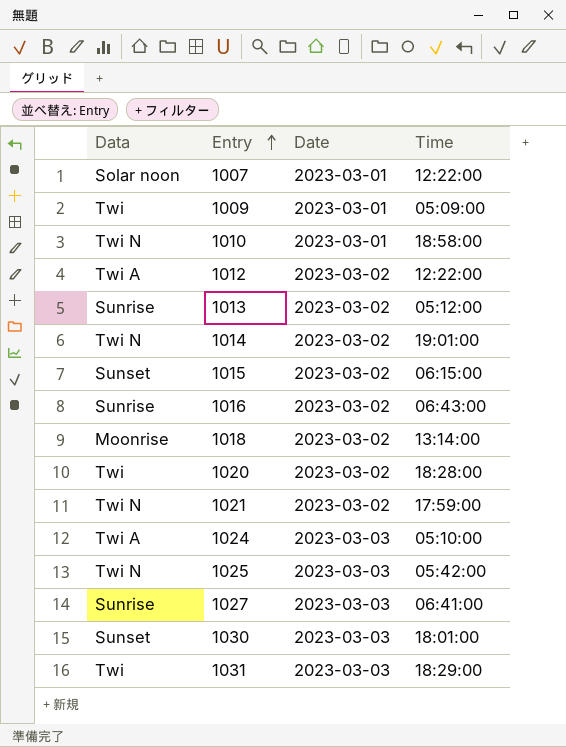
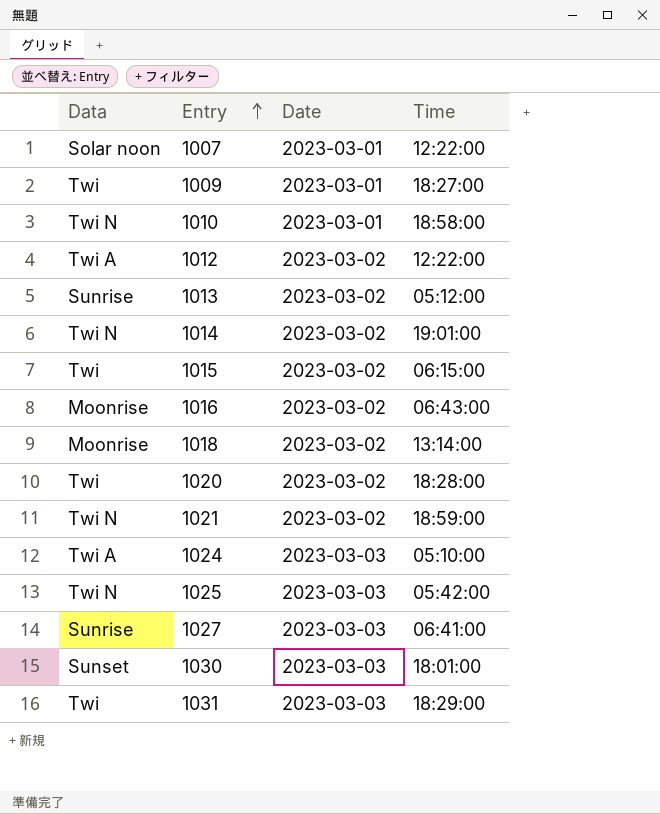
1009 | Time: 05:09:00 -> 18:27:00
1015 | Data: Sunset -> Twi
1016 | Data: Sunrise -> Moonrise
1021 | Time: 17:59:00 -> 18:59:00

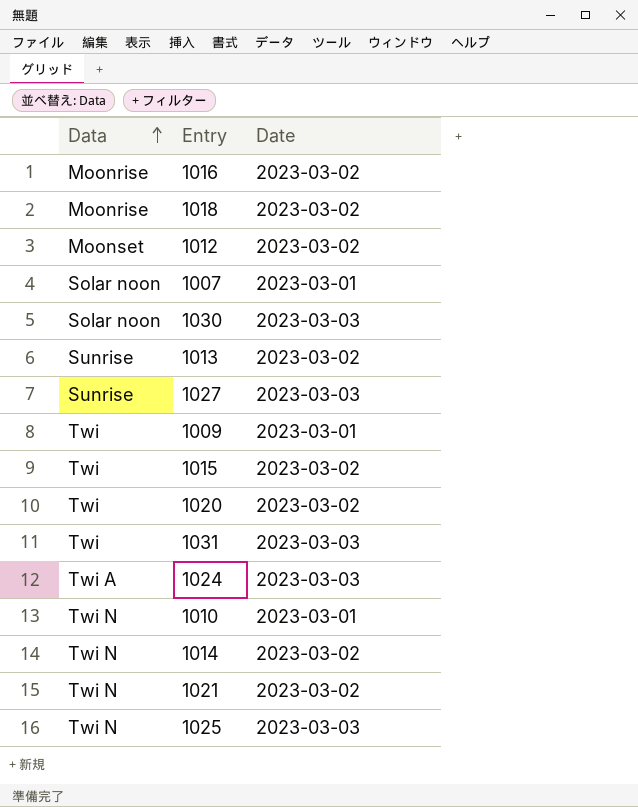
row order: Entry ascending -> Data ascending
column Time | position: 4 -> none
1012 | Data: Twi A -> Moonset
1030 | Data: Sunset -> Solar noon

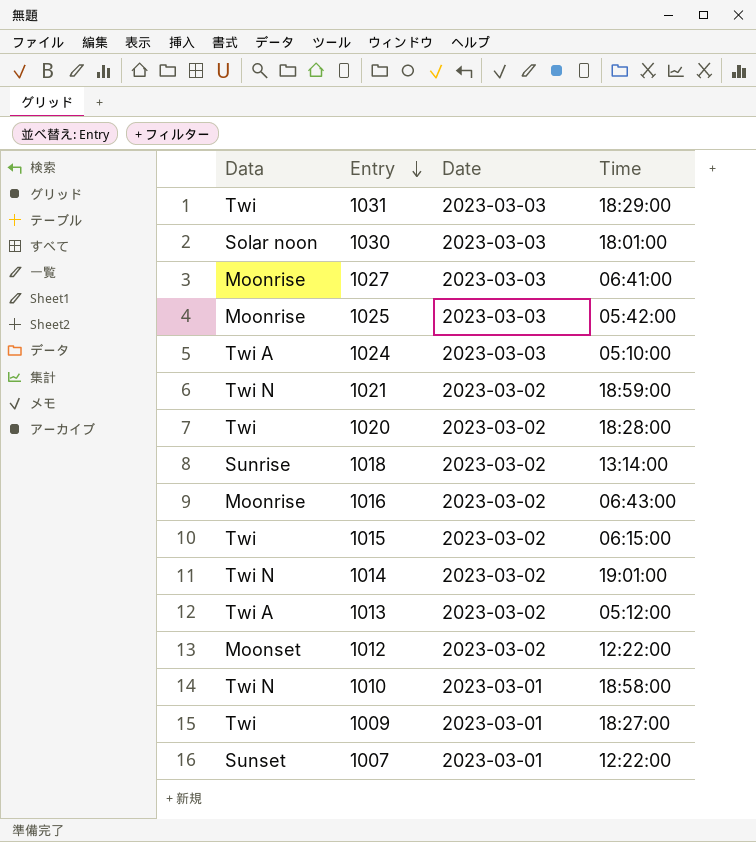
row order: Data ascending -> Entry descending
column Time | position: none -> 4
1027 | Data: Sunrise -> Moonrise
1025 | Data: Twi N -> Moonrise
1018 | Data: Moonrise -> Sunrise
1013 | Data: Sunrise -> Twi A
1007 | Data: Solar noon -> Sunset

